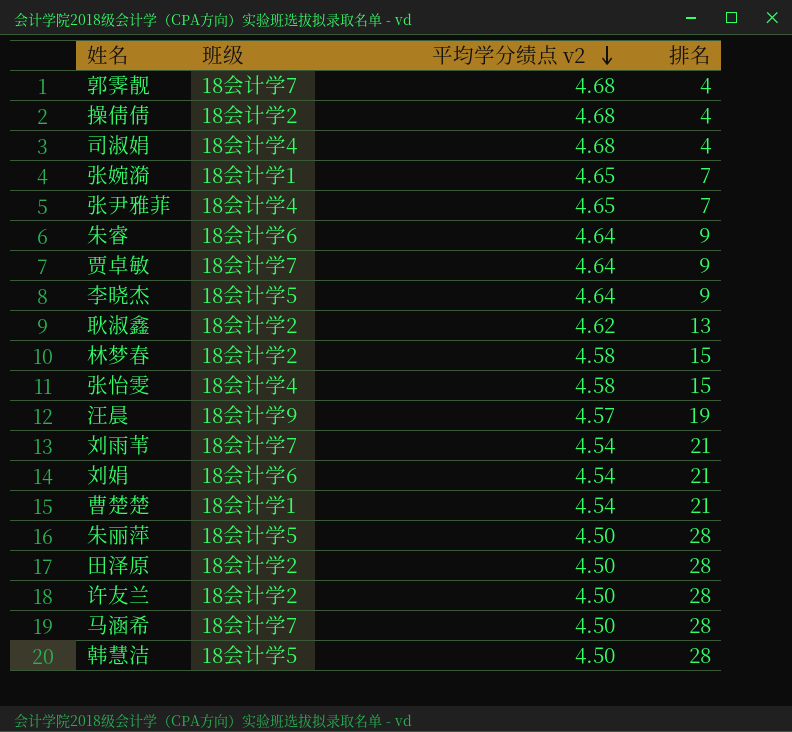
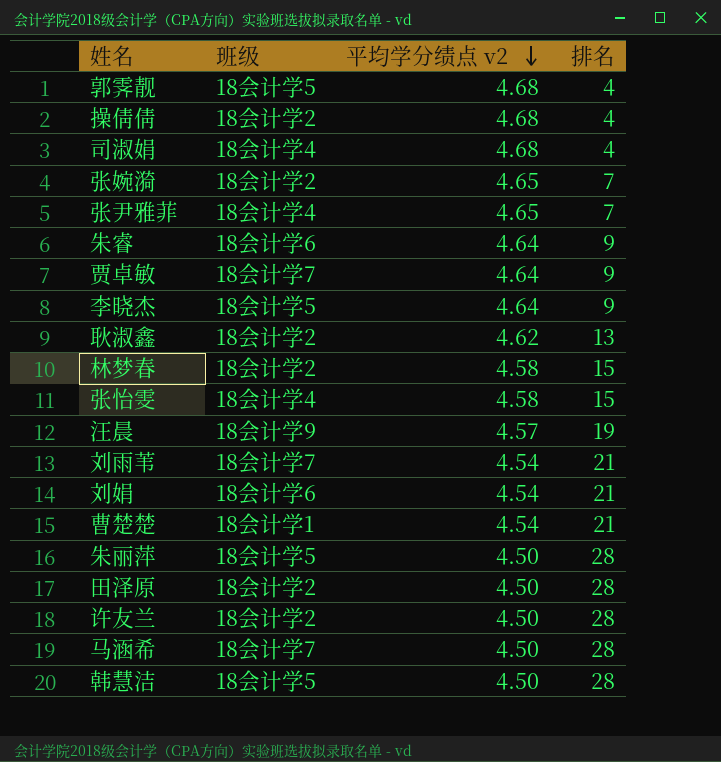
郭霁靓 | 班级: 18会计学7 -> 18会计学5
张婉漪 | 班级: 18会计学1 -> 18会计学2

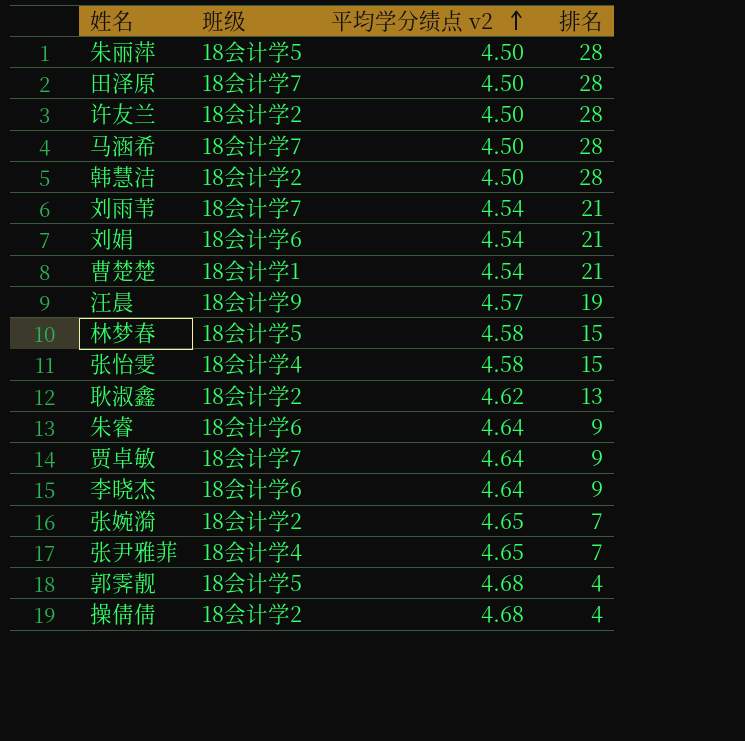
row order: 平均学分绩点 v2 descending -> 平均学分绩点 v2 ascending
row 司淑娟: 18会计学4 | 4.68 | 4 -> none
田泽原 | 班级: 18会计学2 -> 18会计学7
韩慧洁 | 班级: 18会计学5 -> 18会计学2
林梦春 | 班级: 18会计学2 -> 18会计学5
李晓杰 | 班级: 18会计学5 -> 18会计学6

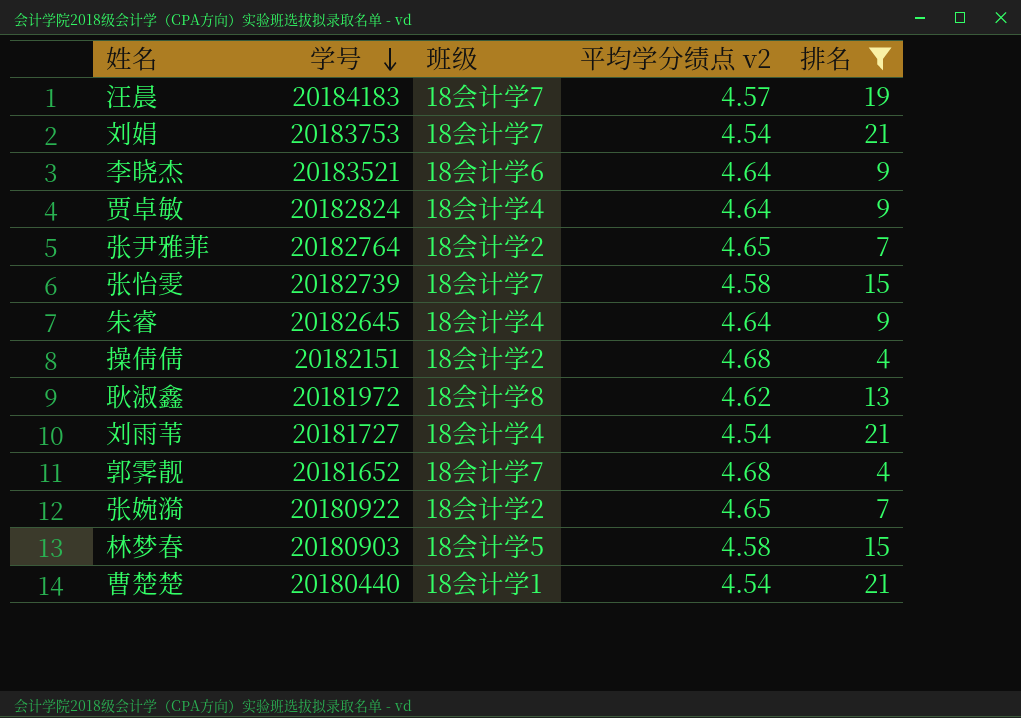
filter: none -> 排名 != 28
row order: 平均学分绩点 v2 ascending -> 学号 descending
column 学号 | position: none -> 2
汪晨 | 班级: 18会计学9 -> 18会计学7
刘娟 | 班级: 18会计学6 -> 18会计学7
贾卓敏 | 班级: 18会计学7 -> 18会计学4
张尹雅菲 | 班级: 18会计学4 -> 18会计学2
张怡雯 | 班级: 18会计学4 -> 18会计学7
朱睿 | 班级: 18会计学6 -> 18会计学4
耿淑鑫 | 班级: 18会计学2 -> 18会计学8
刘雨苇 | 班级: 18会计学7 -> 18会计学4
郭霁靓 | 班级: 18会计学5 -> 18会计学7

